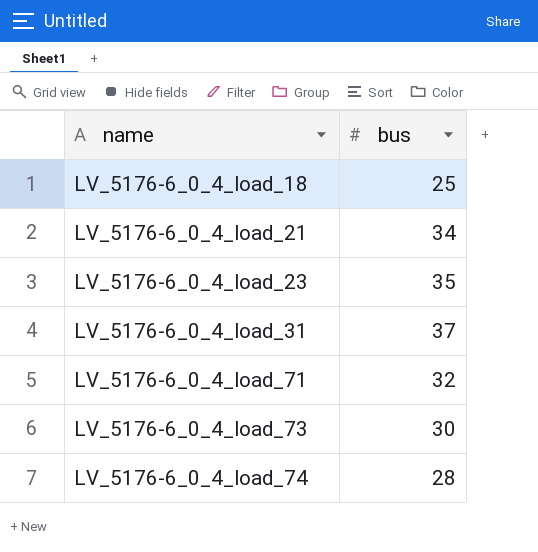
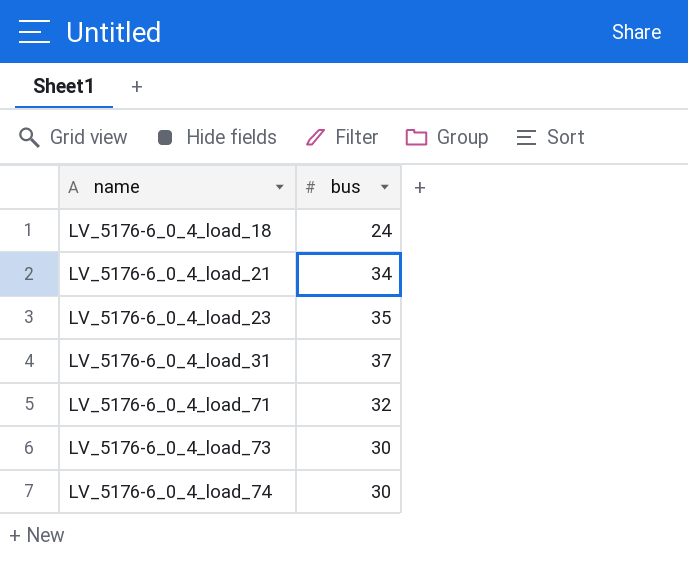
LV_5176-6_0_4_load_18 | bus: 25 -> 24
LV_5176-6_0_4_load_74 | bus: 28 -> 30

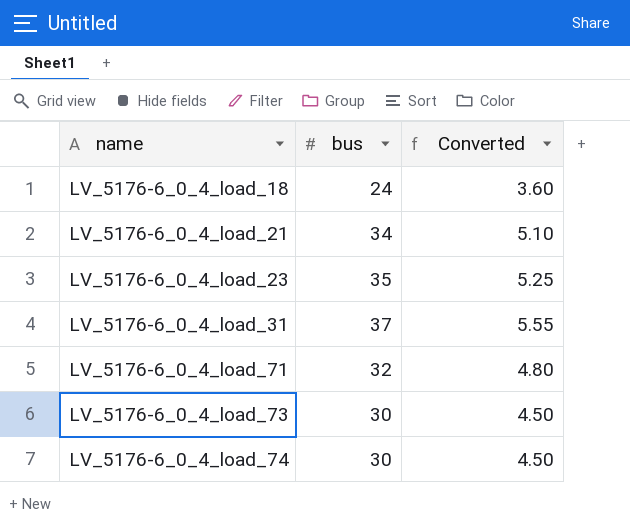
column Converted | formula: none -> [bus] * 0.15

